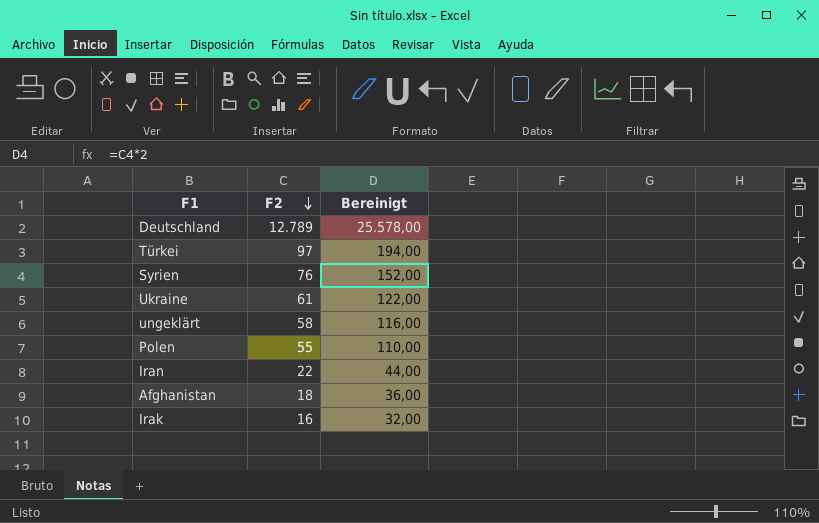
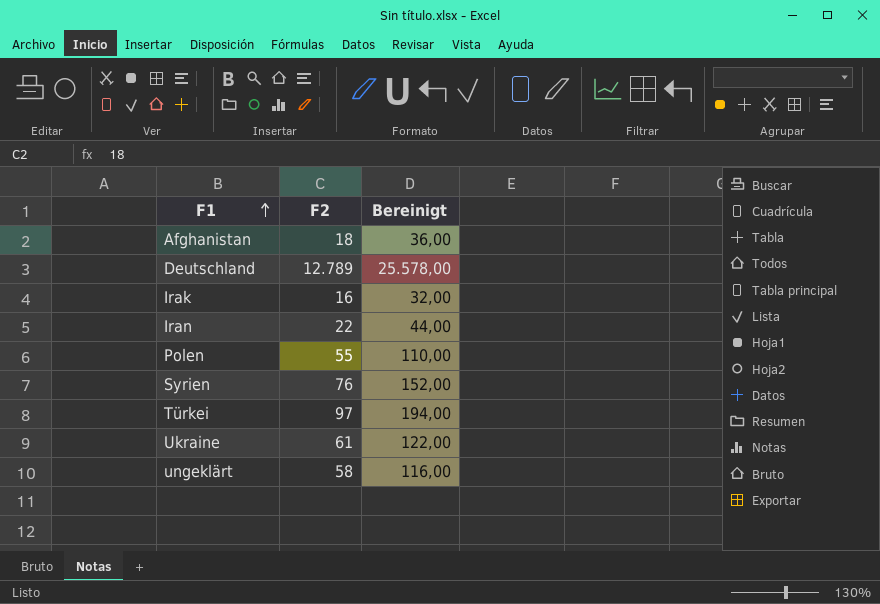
row order: F2 descending -> F1 ascending

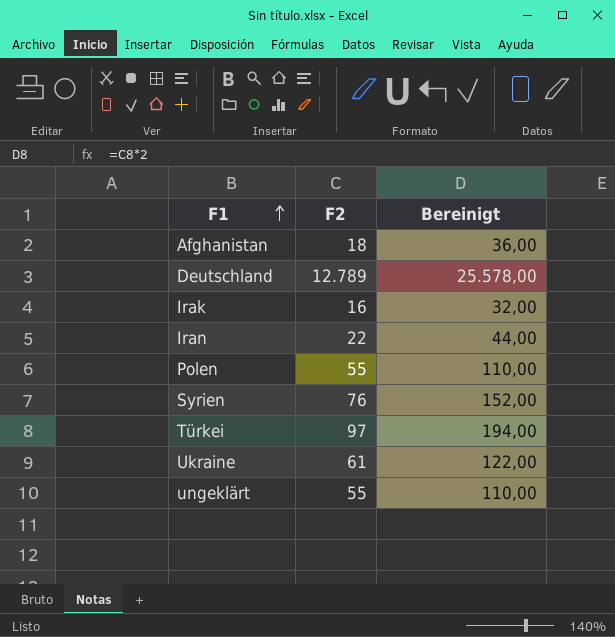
ungeklärt | F2: 58 -> 55
ungeklärt | Bereinigt: 116,00 -> 110,00

